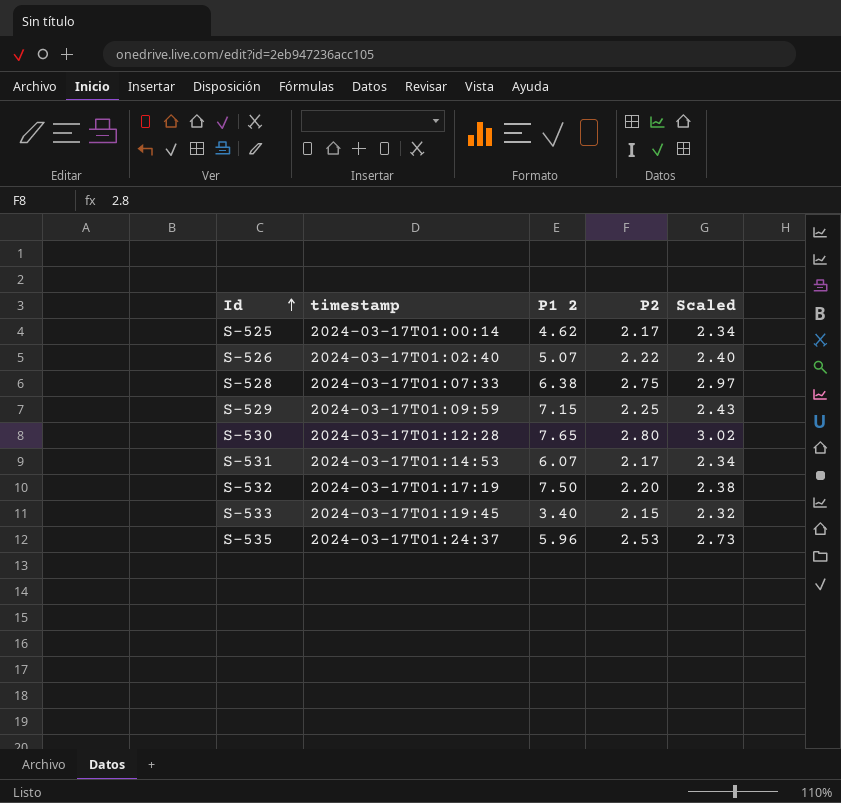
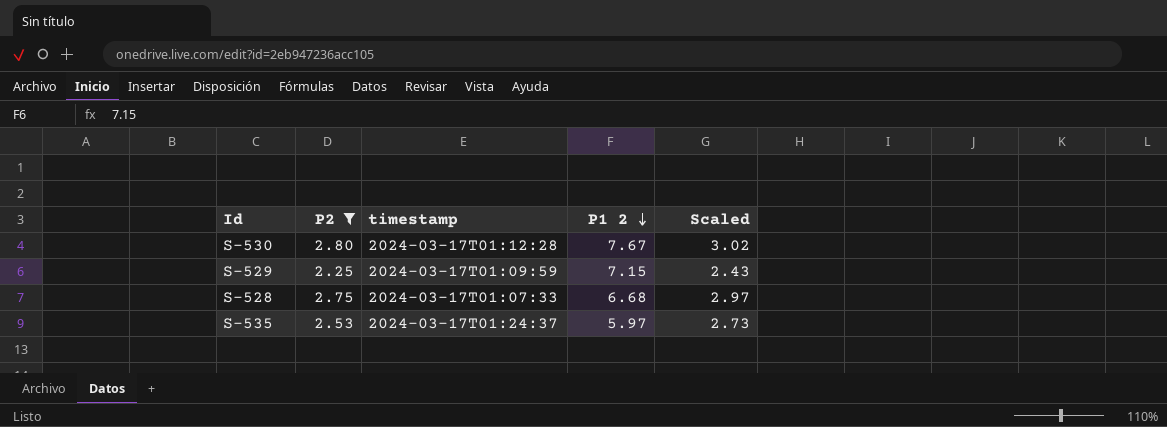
filter: none -> P2 >= 2.25
row order: Id ascending -> P1 2 descending
column P2 | position: 4 -> 2
S-530 | P1 2: 7.65 -> 7.67
S-528 | P1 2: 6.38 -> 6.68
S-535 | P1 2: 5.96 -> 5.97

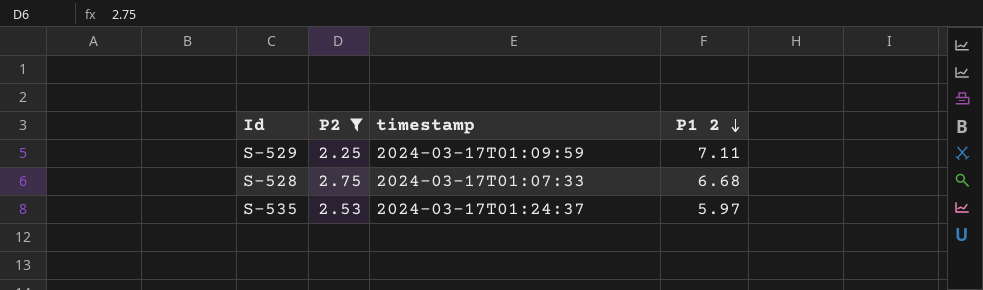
column Scaled | formula: [P2] * 1.08 -> none
row S-530: 2.80 | 2024-03-17T01:12:28 | 7.67 | 3.02 -> none
S-529 | P1 2: 7.15 -> 7.11

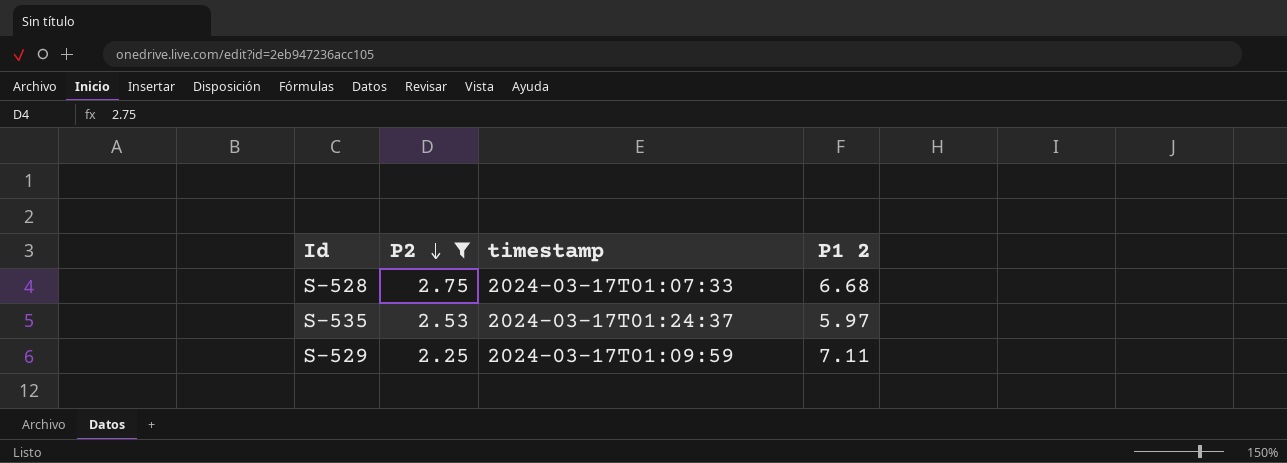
row order: P1 2 descending -> P2 descending

